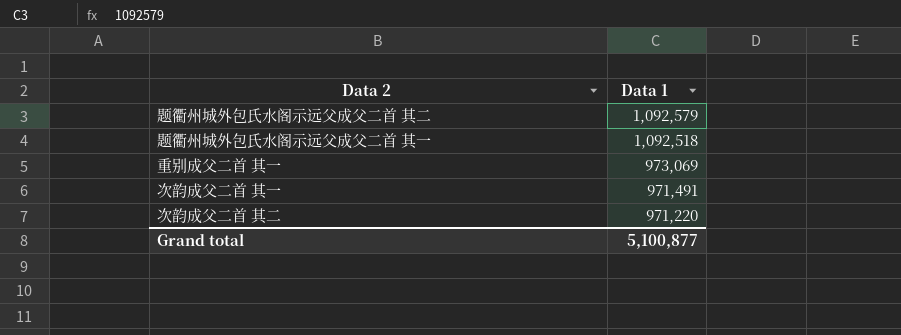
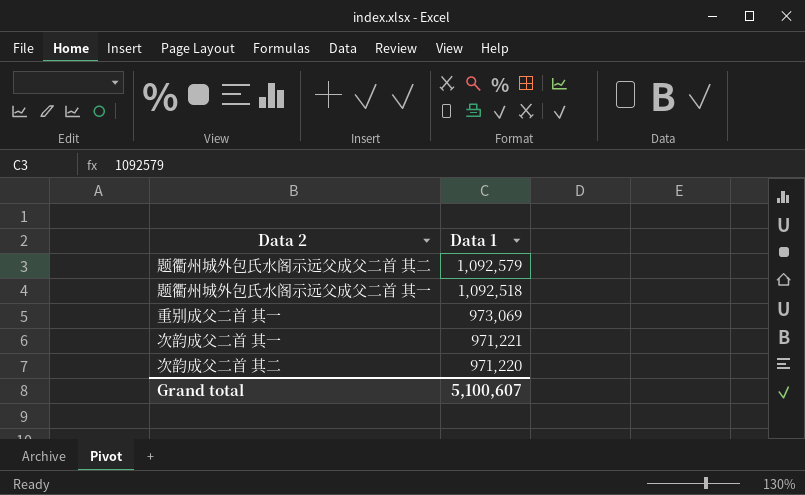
次韵成父二首 其一 | Data 1: 971,491 -> 971,221
Grand total | Data 1: 5,100,877 -> 5,100,607

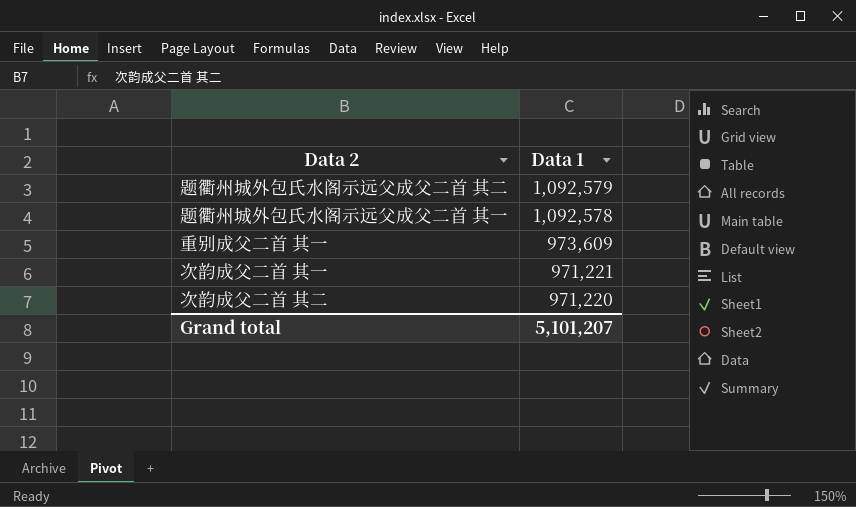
题衢州城外包氏水阁示远父成父二首 其一 | Data 1: 1,092,518 -> 1,092,578
重别成父二首 其一 | Data 1: 973,069 -> 973,609
Grand total | Data 1: 5,100,607 -> 5,101,207

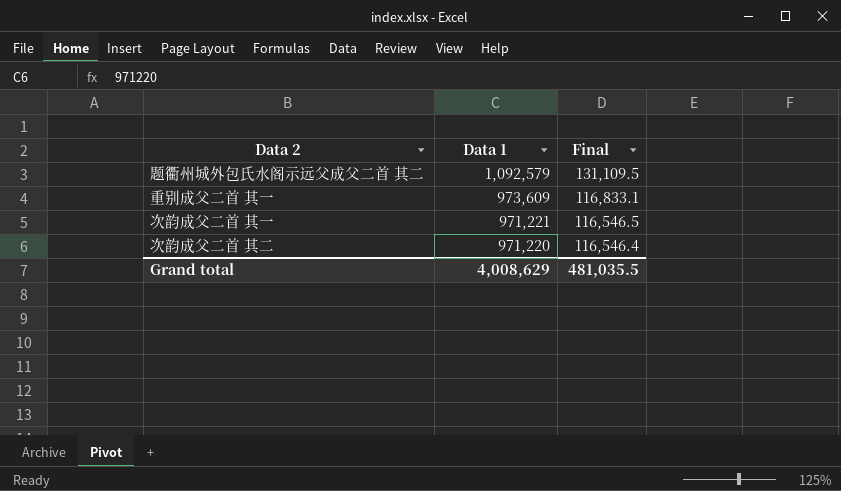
column Final | formula: none -> [Data 1] * 0.12
row 题衢州城外包氏水阁示远父成父二首 其一: 1,092,578 -> none
Grand total | Data 1: 5,101,207 -> 4,008,629

